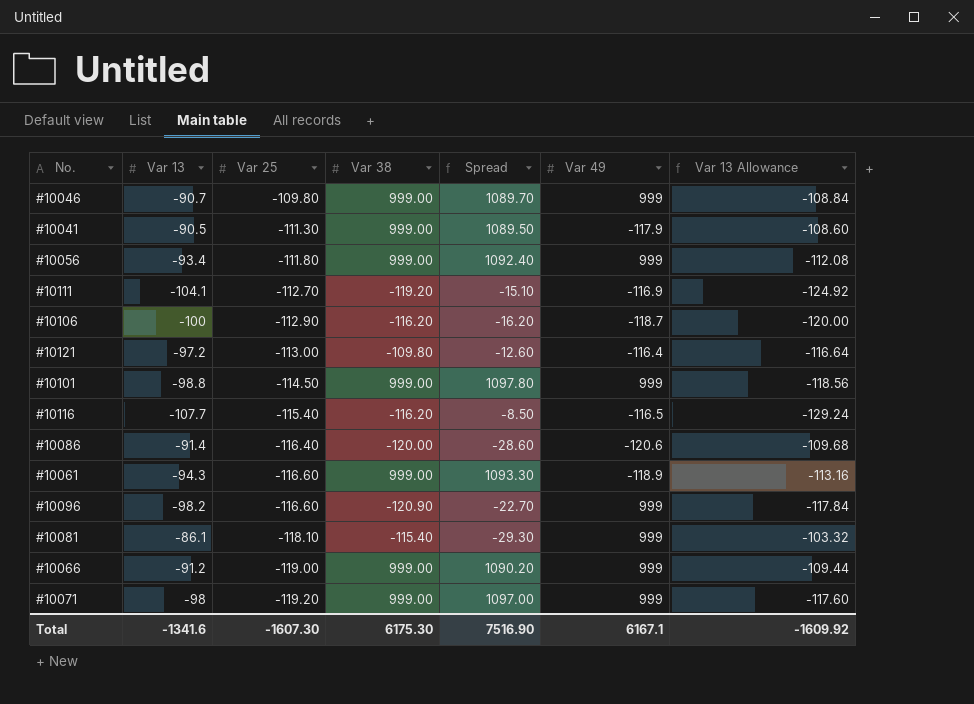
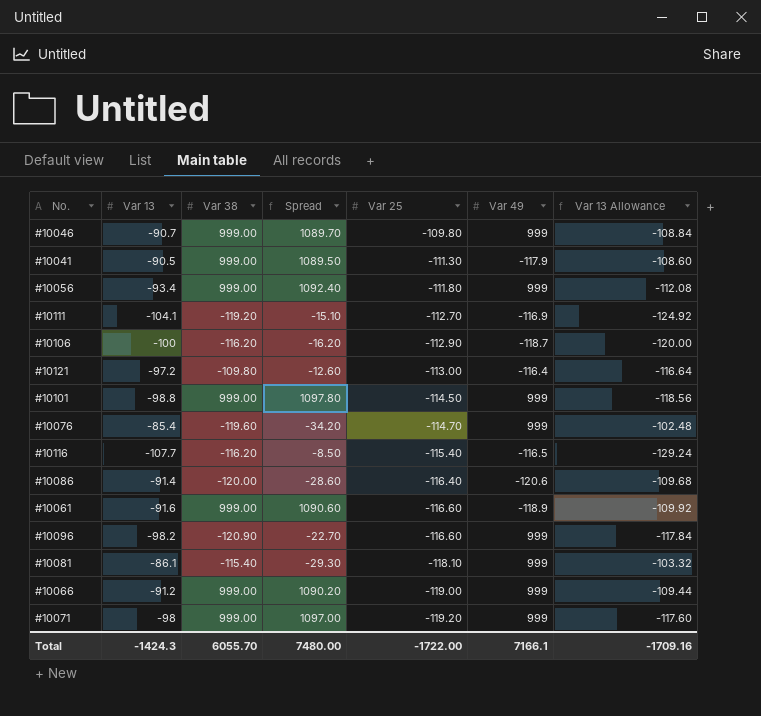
column Var 25 | position: 3 -> 5
row #10076: none -> -85.4 | -119.60 | -34.20 | -114.70 | 999 | -102.48
#10061 | Var 13: -94.3 -> -91.6
#10061 | Spread: 1093.30 -> 1090.60
#10061 | Var 13 Allowance: -113.16 -> -109.92
Total | Var 13: -1341.6 -> -1424.3
Total | Var 38: 6175.30 -> 6055.70
Total | Spread: 7516.90 -> 7480.00
Total | Var 25: -1607.30 -> -1722.00
Total | Var 49: 6167.1 -> 7166.1
Total | Var 13 Allowance: -1609.92 -> -1709.16

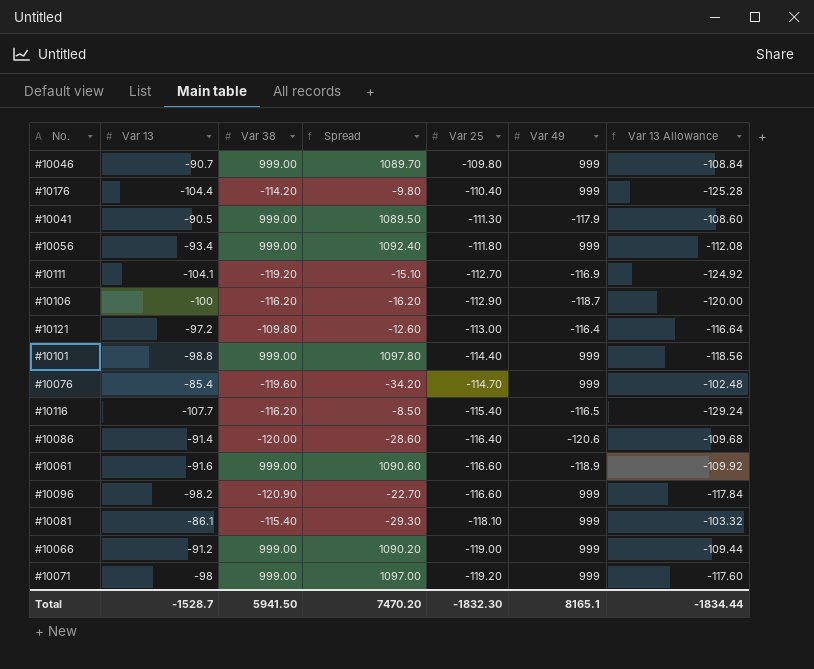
row #10176: none -> -104.4 | -114.20 | -9.80 | -110.40 | 999 | -125.28
#10101 | Var 25: -114.50 -> -114.40
Total | Var 13: -1424.3 -> -1528.7
Total | Var 38: 6055.70 -> 5941.50
Total | Spread: 7480.00 -> 7470.20
Total | Var 25: -1722.00 -> -1832.30
Total | Var 49: 7166.1 -> 8165.1
Total | Var 13 Allowance: -1709.16 -> -1834.44

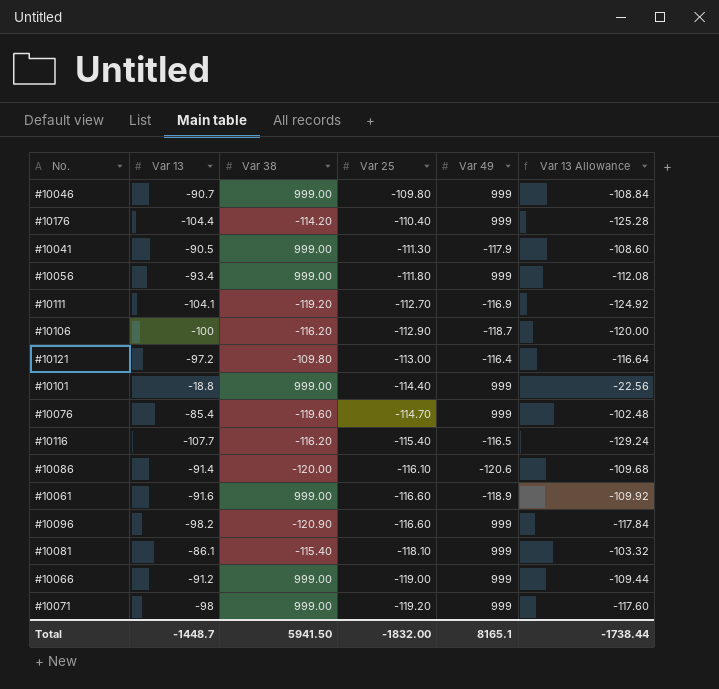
column Spread | formula: [Var 38] - [Var 13] -> none
#10101 | Var 13: -98.8 -> -18.8
#10101 | Var 13 Allowance: -118.56 -> -22.56
#10086 | Var 25: -116.40 -> -116.10
Total | Var 13: -1528.7 -> -1448.7
Total | Var 25: -1832.30 -> -1832.00
Total | Var 13 Allowance: -1834.44 -> -1738.44

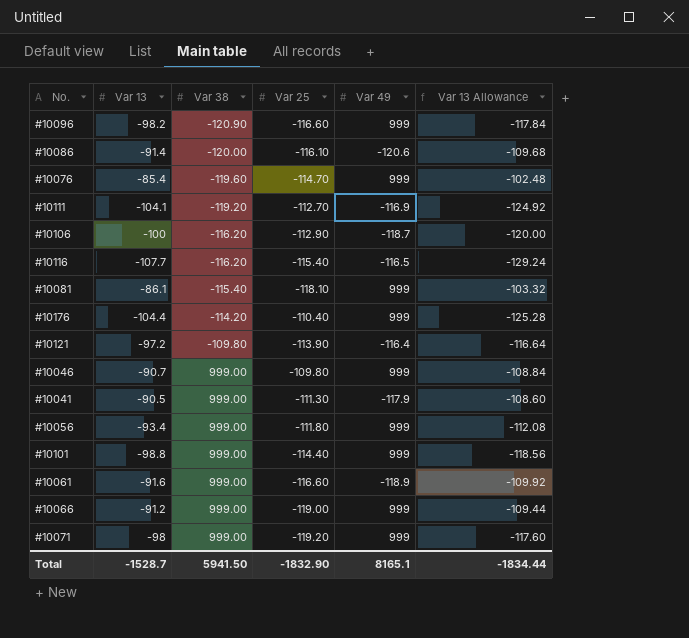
row order: Var 25 descending -> Var 38 ascending
#10121 | Var 25: -113.00 -> -113.90
#10101 | Var 13: -18.8 -> -98.8
#10101 | Var 13 Allowance: -22.56 -> -118.56
Total | Var 13: -1448.7 -> -1528.7
Total | Var 25: -1832.00 -> -1832.90
Total | Var 13 Allowance: -1738.44 -> -1834.44

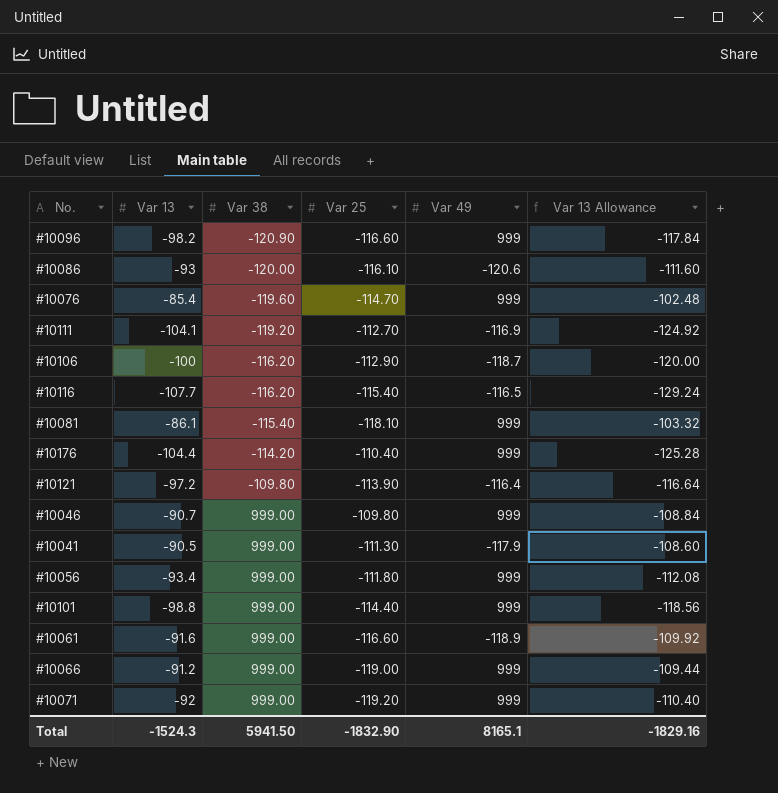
#10086 | Var 13: -91.4 -> -93
#10086 | Var 13 Allowance: -109.68 -> -111.60
#10071 | Var 13: -98 -> -92
#10071 | Var 13 Allowance: -117.60 -> -110.40
Total | Var 13: -1528.7 -> -1524.3
Total | Var 13 Allowance: -1834.44 -> -1829.16

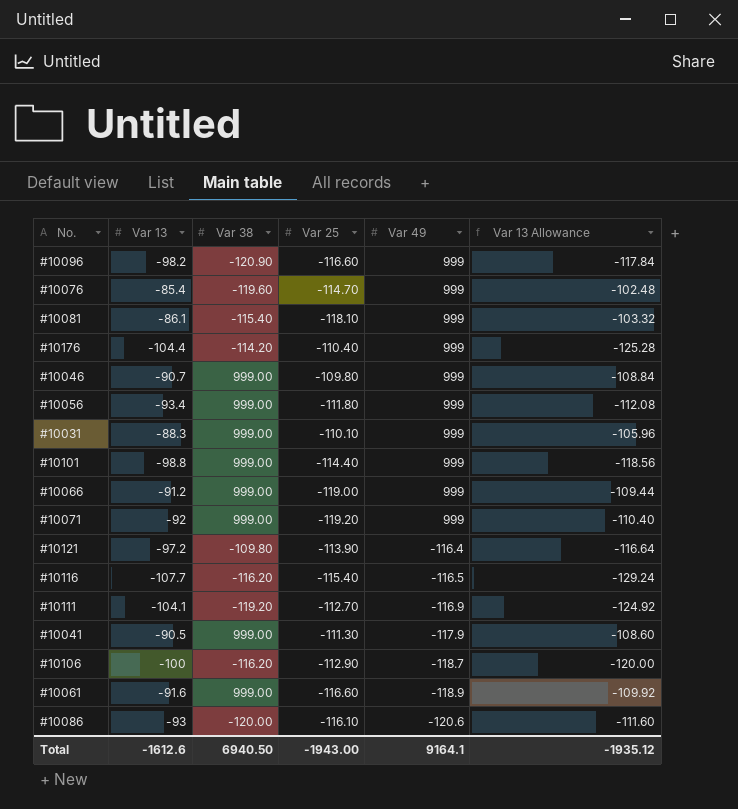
row order: Var 38 ascending -> Var 49 descending
row #10031: none -> -88.3 | 999.00 | -110.10 | 999 | -105.96
Total | Var 13: -1524.3 -> -1612.6
Total | Var 38: 5941.50 -> 6940.50
Total | Var 25: -1832.90 -> -1943.00
Total | Var 49: 8165.1 -> 9164.1
Total | Var 13 Allowance: -1829.16 -> -1935.12

